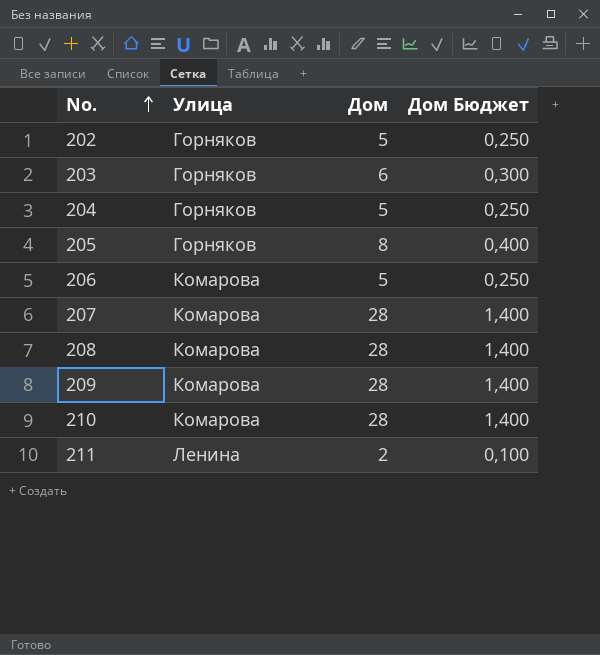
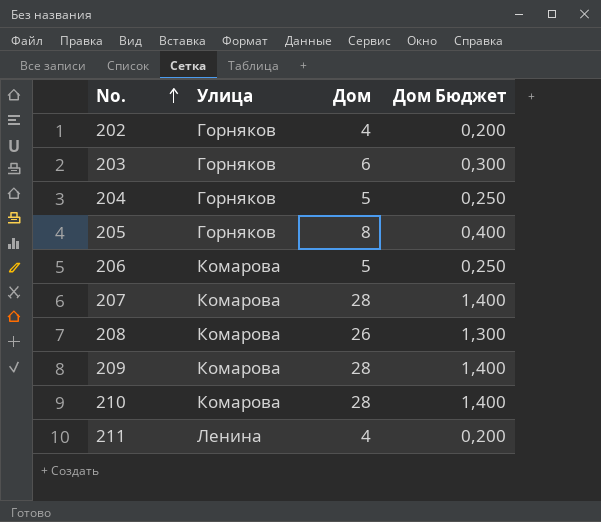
202 | Дом: 5 -> 4
202 | Дом Бюджет: 0,250 -> 0,200
208 | Дом: 28 -> 26
208 | Дом Бюджет: 1,400 -> 1,300
211 | Дом: 2 -> 4
211 | Дом Бюджет: 0,100 -> 0,200

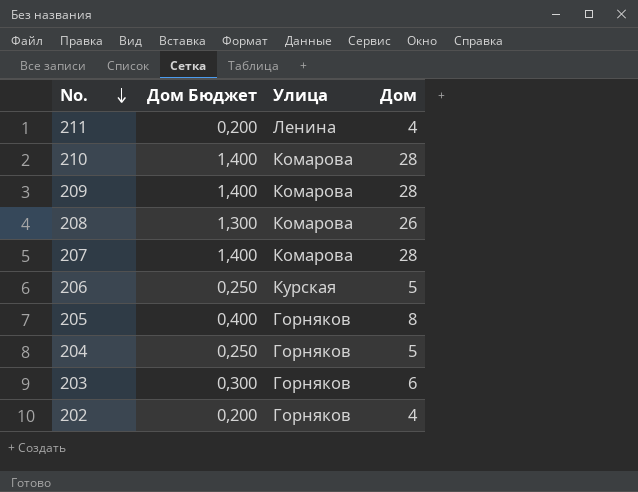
row order: No. ascending -> No. descending
column Дом Бюджет | position: 4 -> 2
206 | Улица: Комарова -> Курская

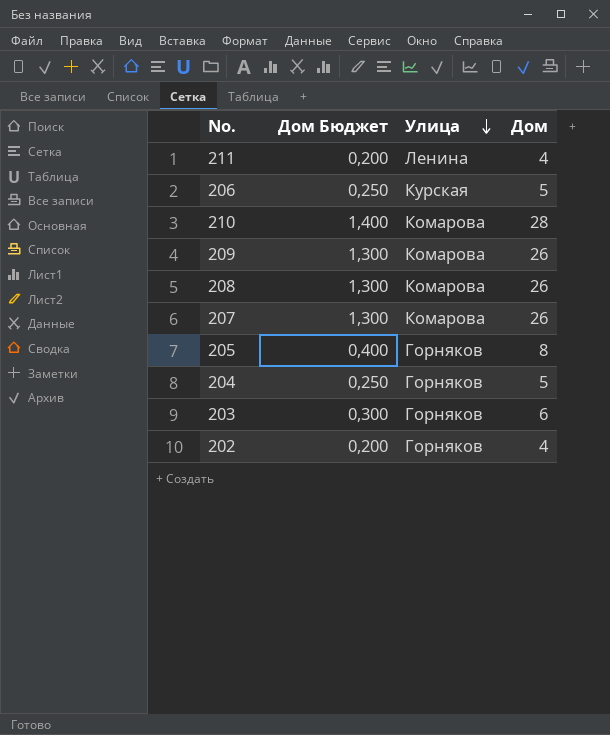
row order: No. descending -> Улица descending
209 | Дом Бюджет: 1,400 -> 1,300
209 | Дом: 28 -> 26
207 | Дом Бюджет: 1,400 -> 1,300
207 | Дом: 28 -> 26

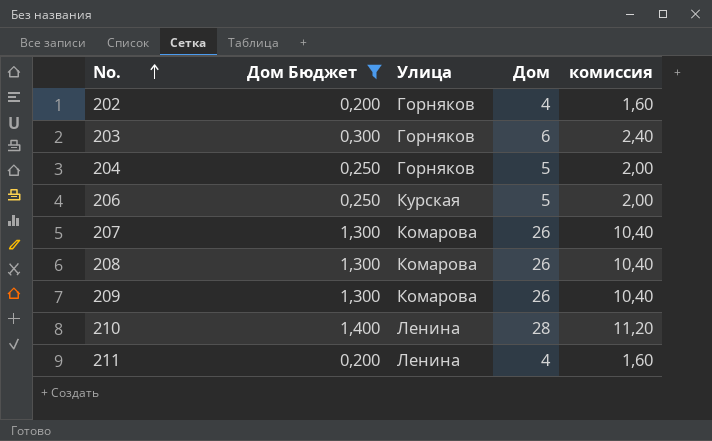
filter: none -> Дом Бюджет != 0,400
row order: Улица descending -> No. ascending
column комиссия | formula: none -> [Дом] * 0,4
210 | Улица: Комарова -> Ленина

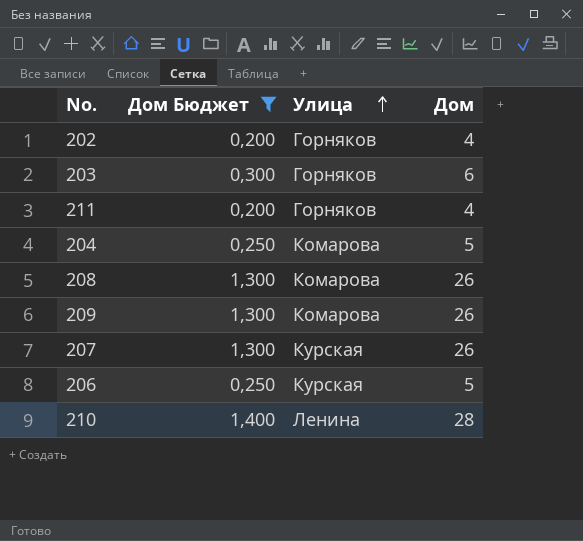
row order: No. ascending -> Улица ascending
column комиссия | formula: [Дом] * 0,4 -> none
211 | Улица: Ленина -> Горняков
204 | Улица: Горняков -> Комарова
207 | Улица: Комарова -> Курская

